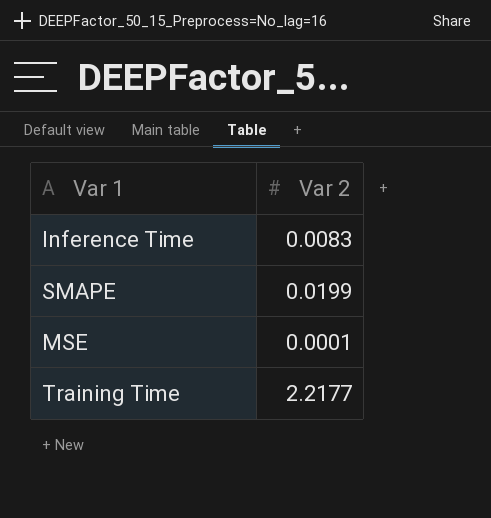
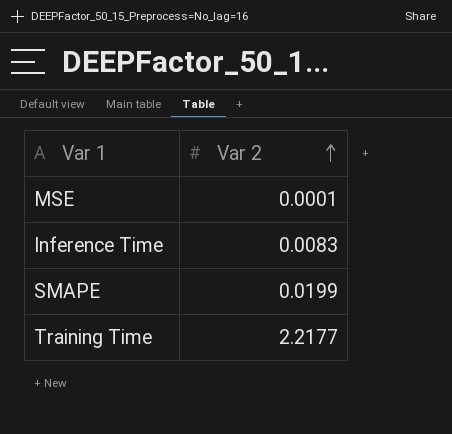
row order: none -> Var 2 ascending

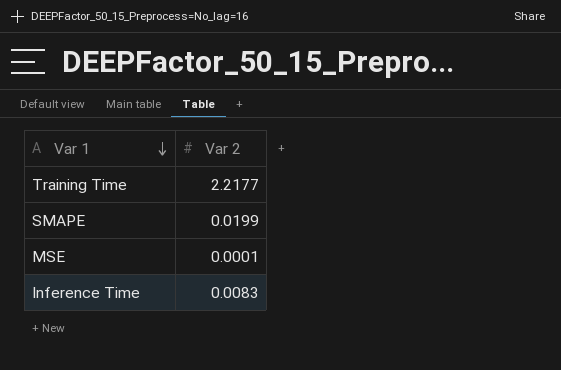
row order: Var 2 ascending -> Var 1 descending

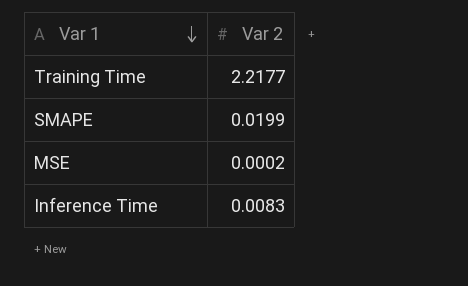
MSE | Var 2: 0.0001 -> 0.0002

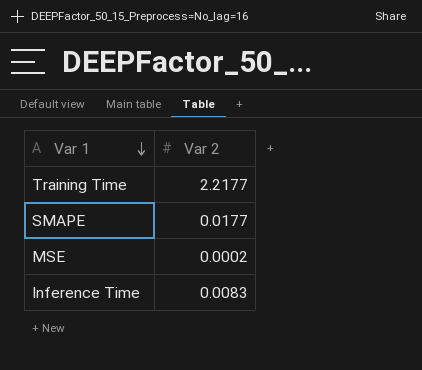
SMAPE | Var 2: 0.0199 -> 0.0177

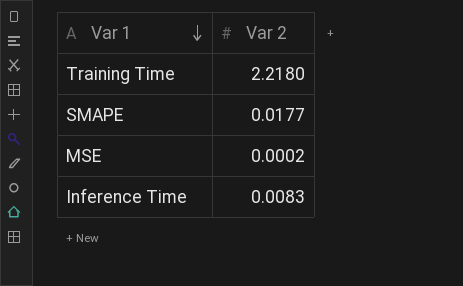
Training Time | Var 2: 2.2177 -> 2.2180

